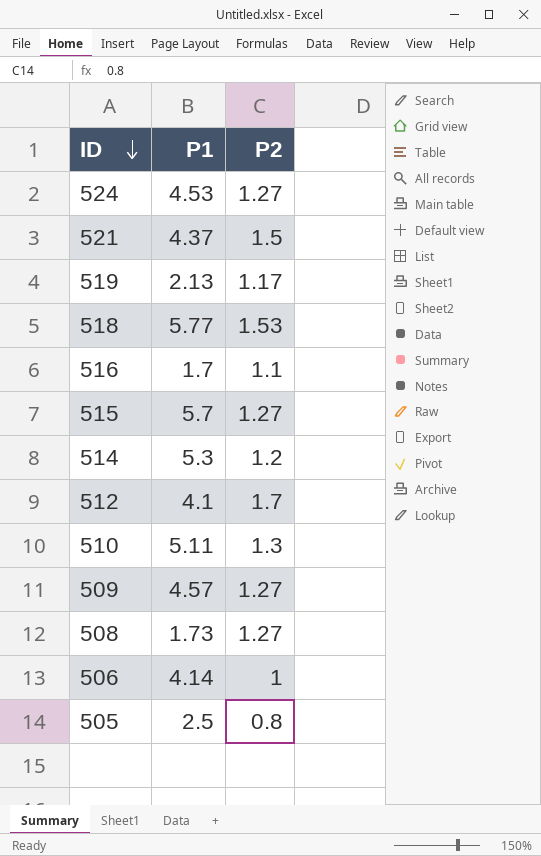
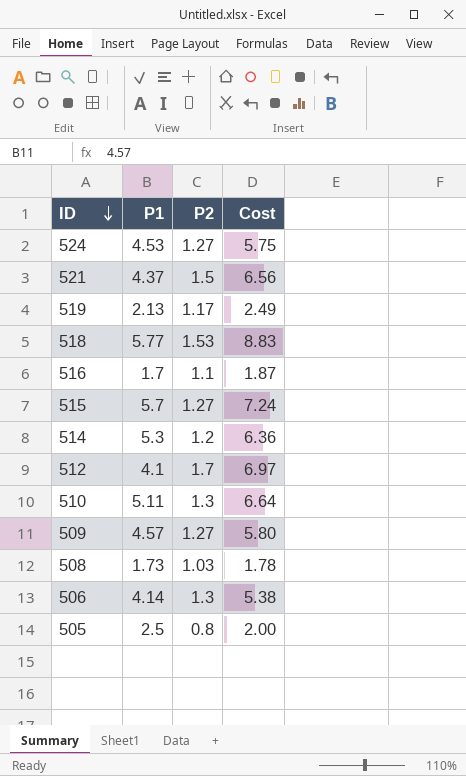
column Cost | formula: none -> [P1] * [P2]
508 | P2: 1.27 -> 1.03
506 | P2: 1 -> 1.3

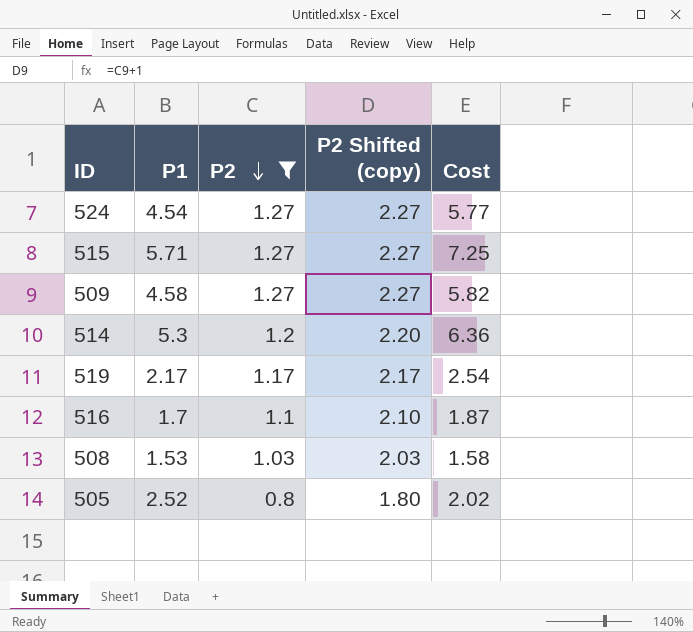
filter: none -> P2 <= 1.27
row order: ID descending -> P2 descending
column P2 Shifted (copy) | formula: none -> [P2] + 1
524 | P1: 4.53 -> 4.54
524 | Cost: 5.75 -> 5.77
515 | P1: 5.7 -> 5.71
515 | Cost: 7.24 -> 7.25
509 | P1: 4.57 -> 4.58
509 | Cost: 5.80 -> 5.82
519 | P1: 2.13 -> 2.17
519 | Cost: 2.49 -> 2.54
508 | P1: 1.73 -> 1.53
508 | Cost: 1.78 -> 1.58
505 | P1: 2.5 -> 2.52
505 | Cost: 2.00 -> 2.02

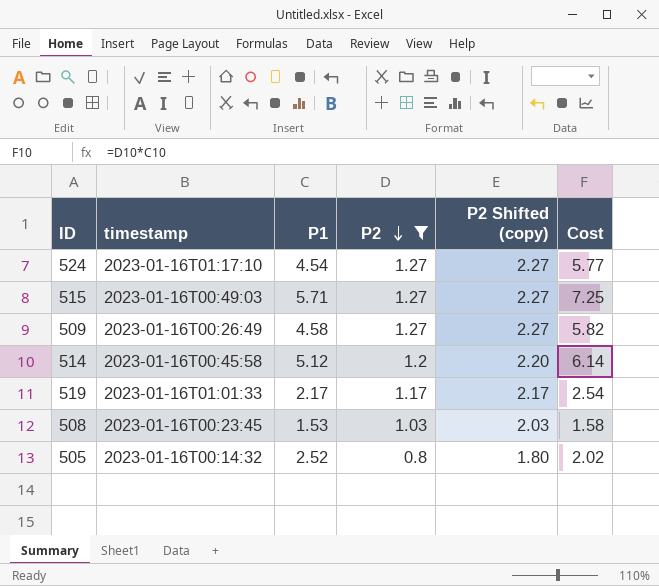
column timestamp | position: none -> 2
row 516: 1.7 | 1.1 | 2.10 | 1.87 -> none
514 | P1: 5.3 -> 5.12
514 | Cost: 6.36 -> 6.14

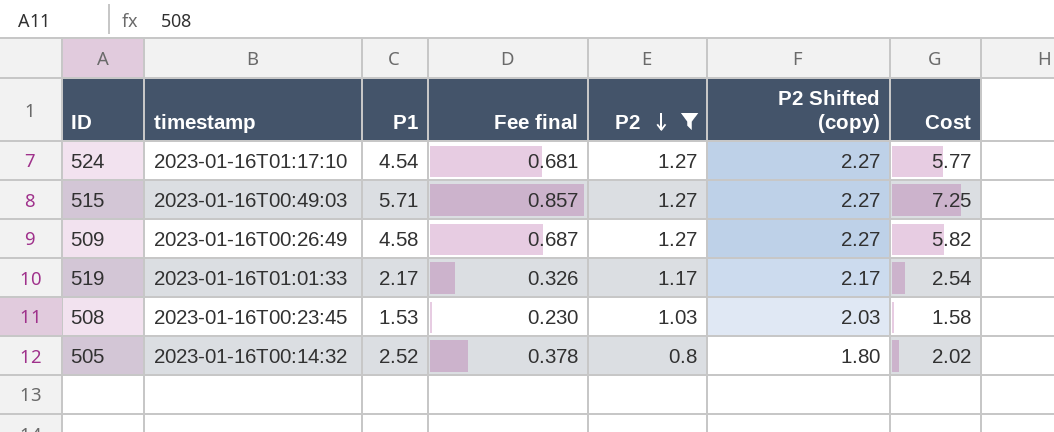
column Fee final | formula: none -> [P1] * 0.15
row 514: 2023-01-16T00:45:58 | 5.12 | 1.2 | 2.20 | 6.14 -> none

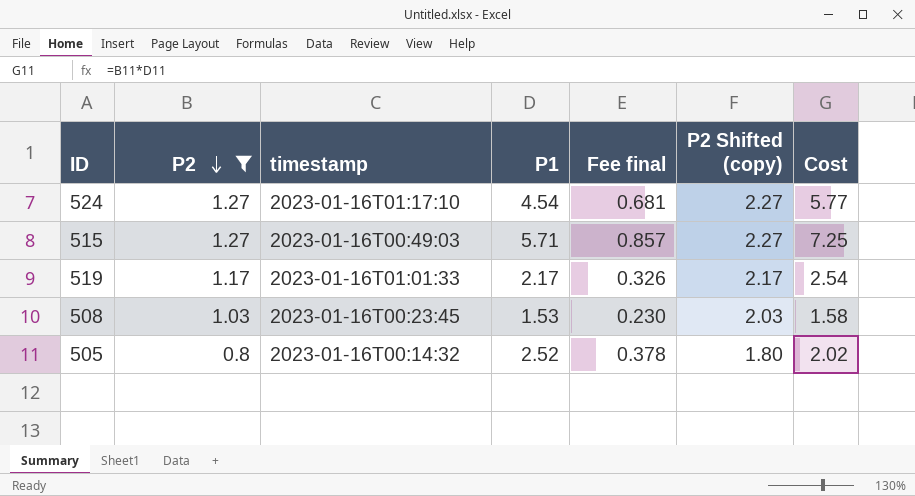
column P2 | position: 5 -> 2
row 509: 2023-01-16T00:26:49 | 4.58 | 0.687 | 1.27 | 2.27 | 5.82 -> none

